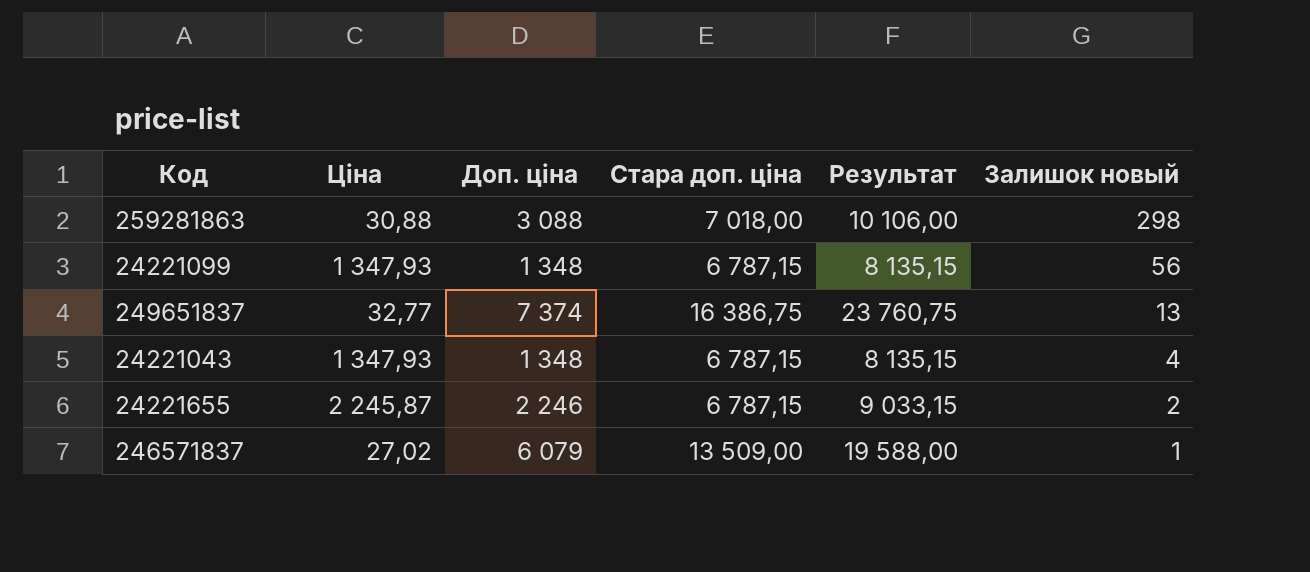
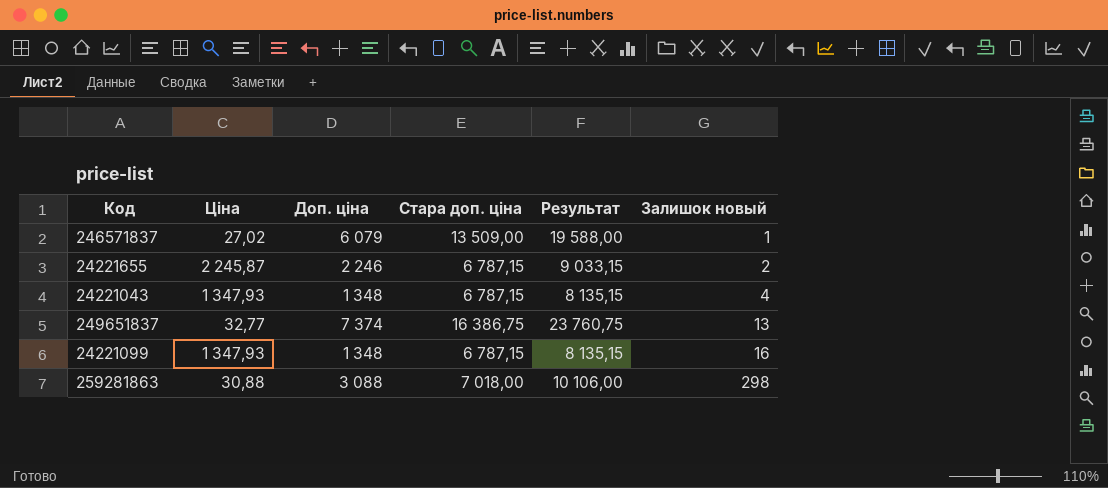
row order: Залишок новый descending -> Залишок новый ascending
24221099 | Залишок новый: 56 -> 16

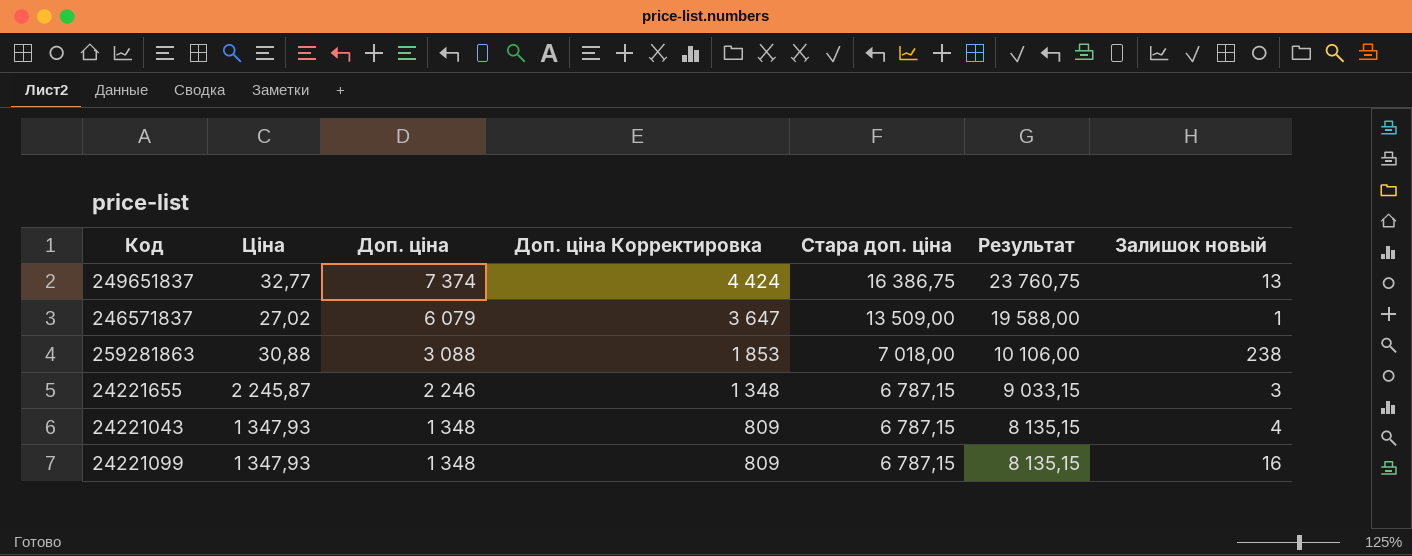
row order: Залишок новый ascending -> Доп. ціна descending
column Доп. ціна Корректировка | formula: none -> [Доп. ціна] * 0,6
259281863 | Залишок новый: 298 -> 238
24221655 | Залишок новый: 2 -> 3

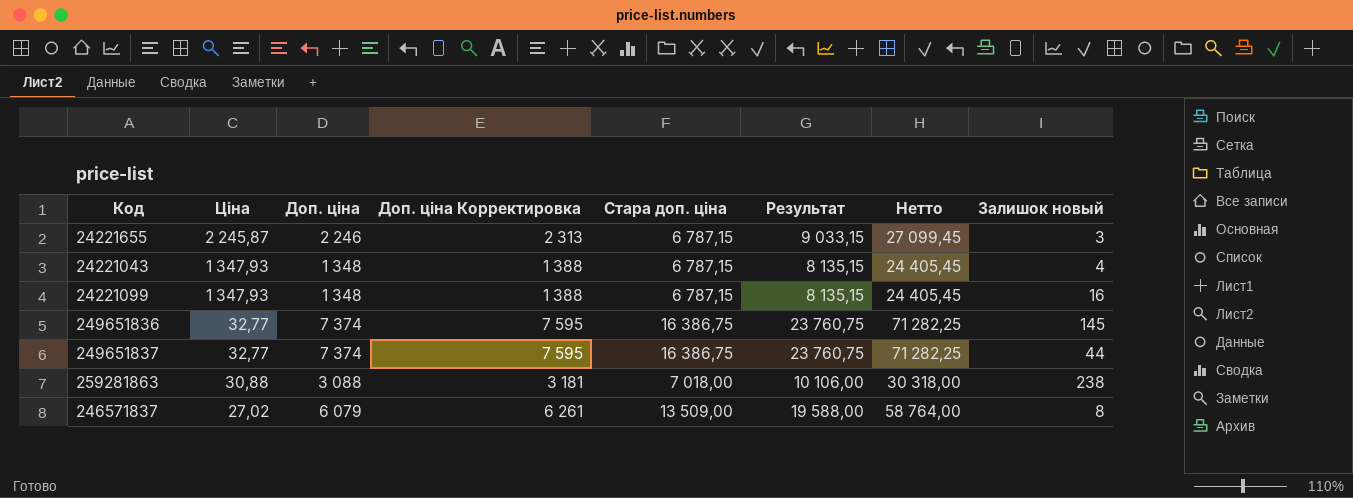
row order: Доп. ціна descending -> Ціна descending
column Доп. ціна Корректировка | formula: [Доп. ціна] * 0,6 -> [Доп. ціна] * 1,03
column Нетто | formula: none -> [Результат] * 3
row 249651836: none -> 32,77 | 7 374 | 7 595 | 16 386,75 | 23 760,75 | 71 282,25 | 145
249651837 | Залишок новый: 13 -> 44
246571837 | Залишок новый: 1 -> 8

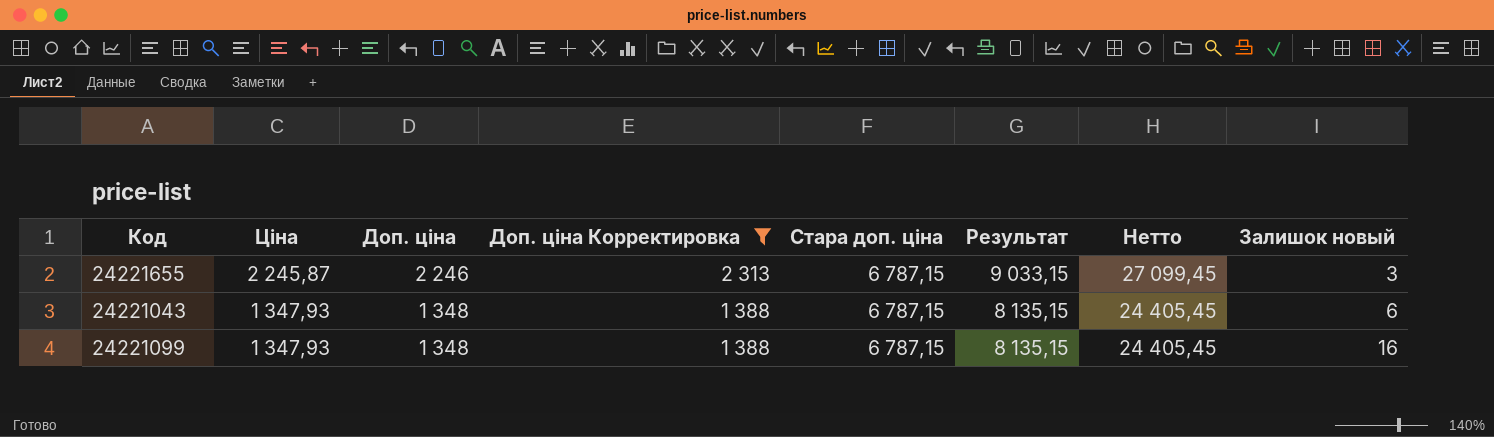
filter: none -> Доп. ціна Корректировка <= 2 313
24221043 | Залишок новый: 4 -> 6

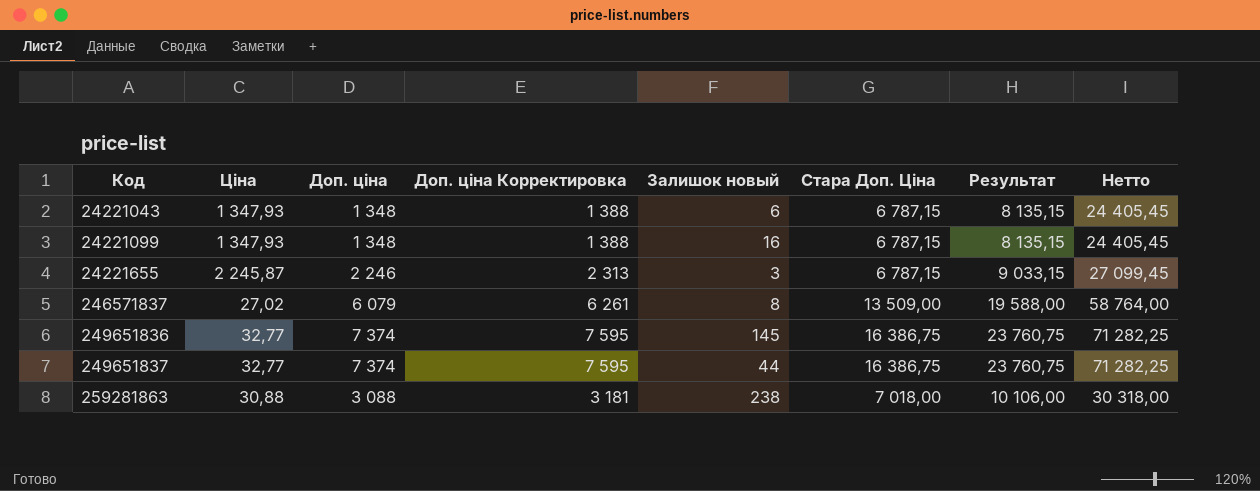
filter: Доп. ціна Корректировка <= 2 313 -> none
row order: Ціна descending -> Код ascending
column Залишок новый | position: 8 -> 5
column name: Стара доп. ціна -> Стара Доп. Ціна

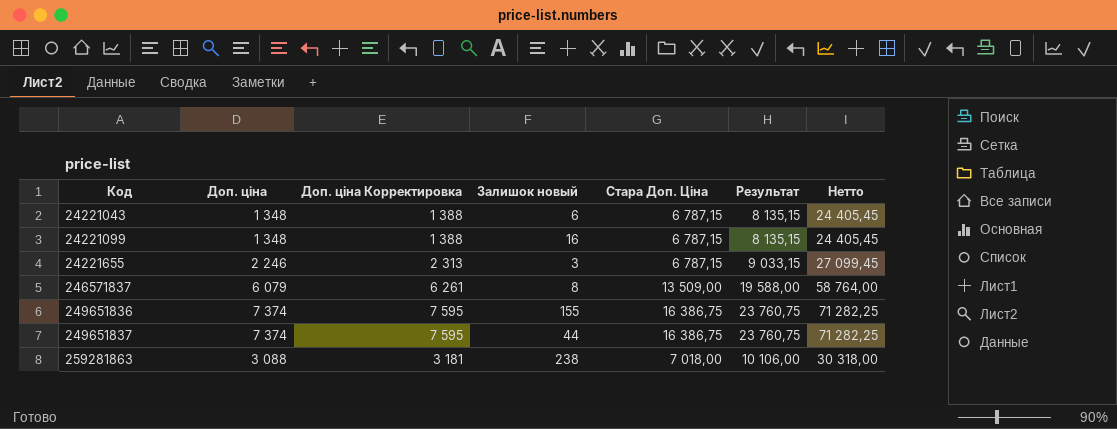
column Ціна | position: 2 -> none
249651836 | Залишок новый: 145 -> 155

